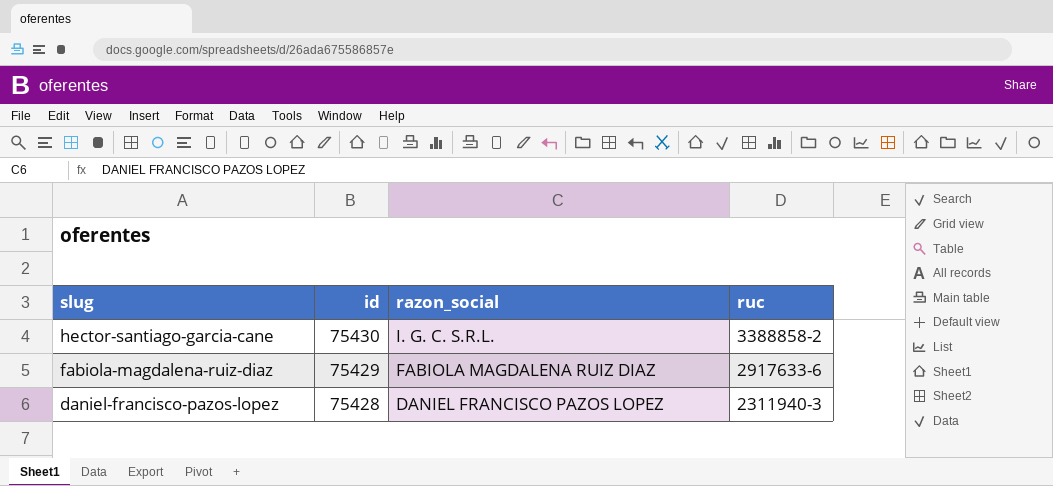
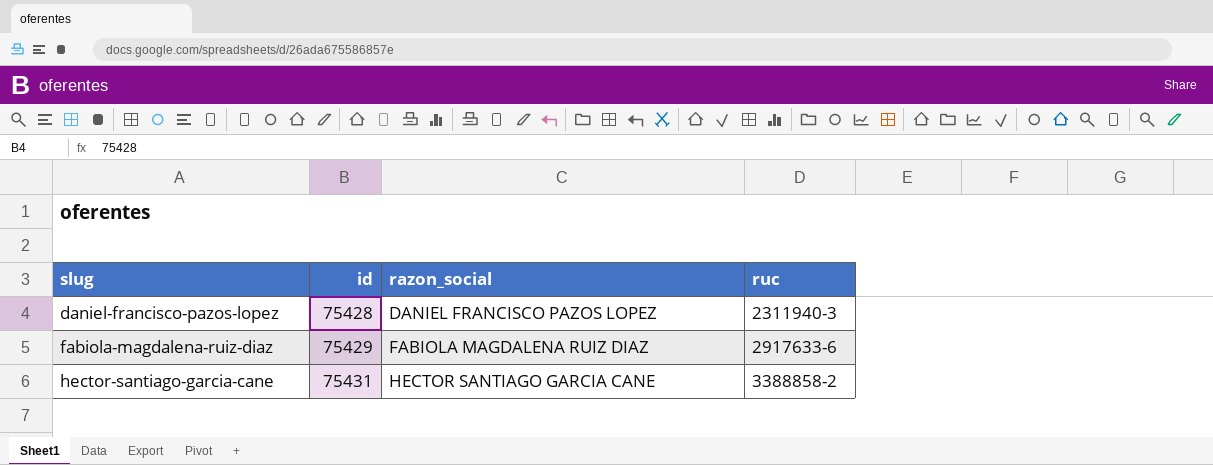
row order: slug descending -> slug ascending
hector-santiago-garcia-cane | id: 75430 -> 75431
hector-santiago-garcia-cane | razon_social: I. G. C. S.R.L. -> HECTOR SANTIAGO GARCIA CANE

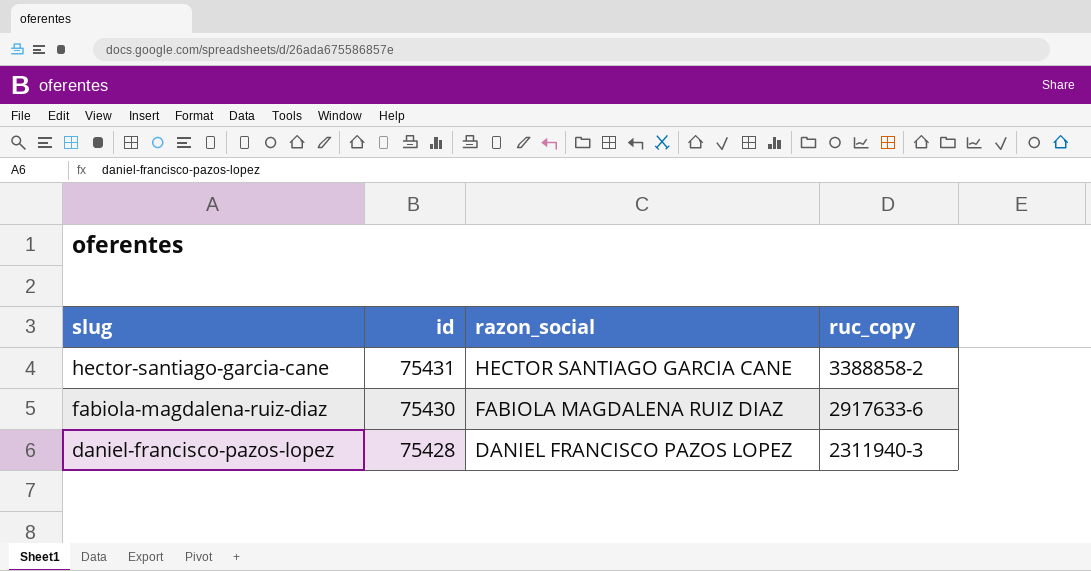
row order: slug ascending -> slug descending
column name: ruc -> ruc_copy
fabiola-magdalena-ruiz-diaz | id: 75429 -> 75430

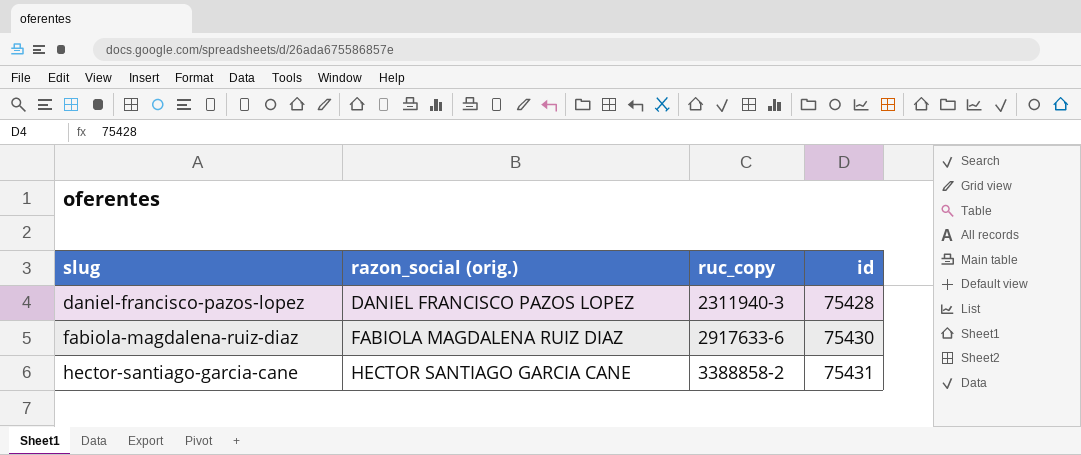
row order: slug descending -> slug ascending
column name: razon_social -> razon_social (orig.)
column id | position: 2 -> 4

